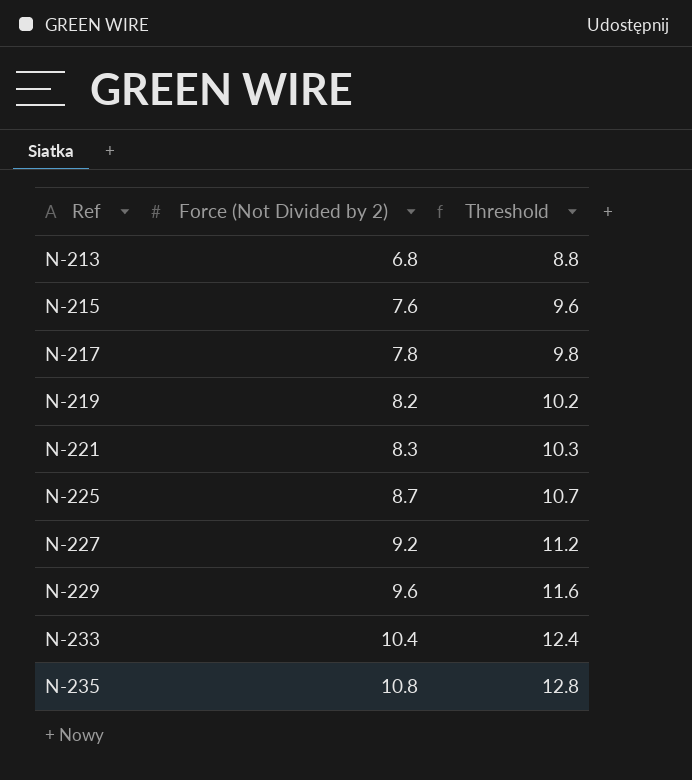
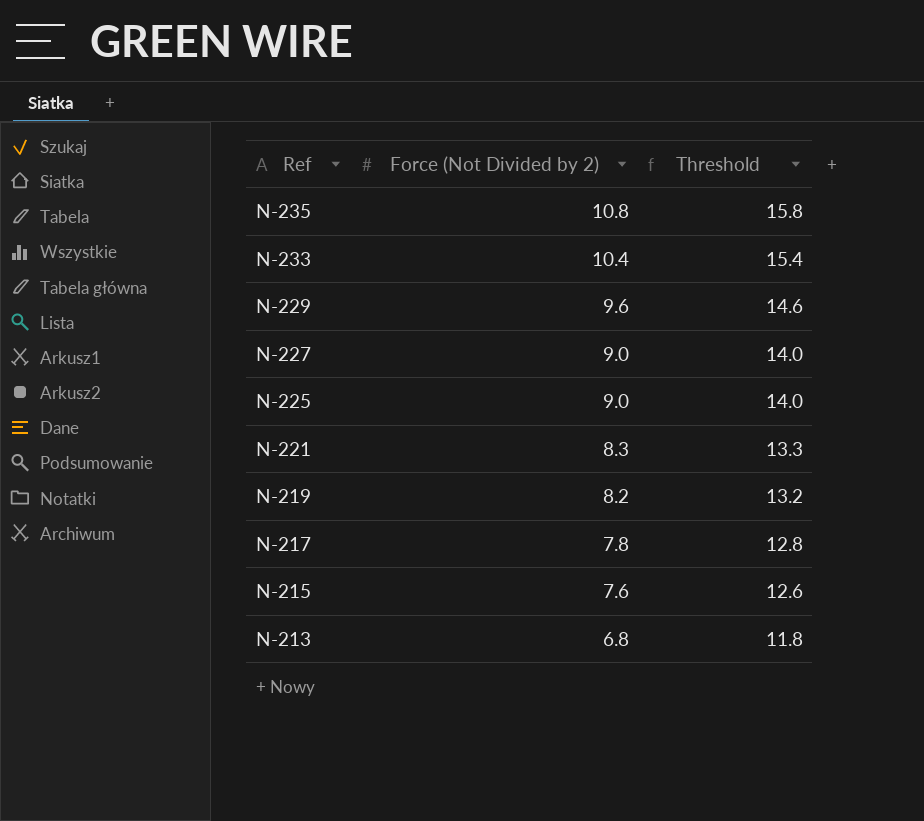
row order: Ref ascending -> Ref descending
column Threshold | formula: [Force (Not Divided by 2)] + 2 -> [Force (Not Divided by 2)] + 5
N-227 | Force (Not Divided by 2): 9.2 -> 9.0
N-225 | Force (Not Divided by 2): 8.7 -> 9.0

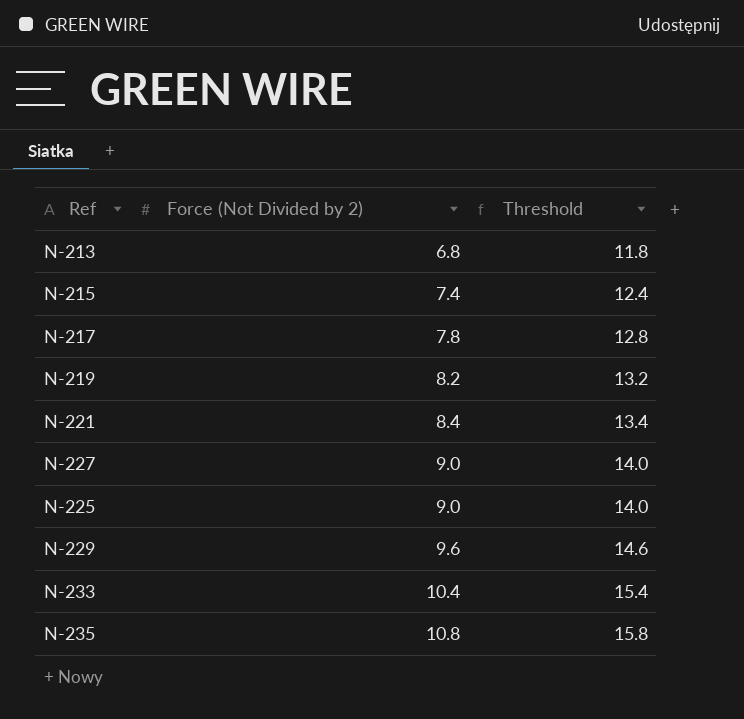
row order: Ref descending -> Force (Not Divided by 2) ascending
N-215 | Force (Not Divided by 2): 7.6 -> 7.4
N-215 | Threshold: 12.6 -> 12.4
N-221 | Force (Not Divided by 2): 8.3 -> 8.4
N-221 | Threshold: 13.3 -> 13.4

